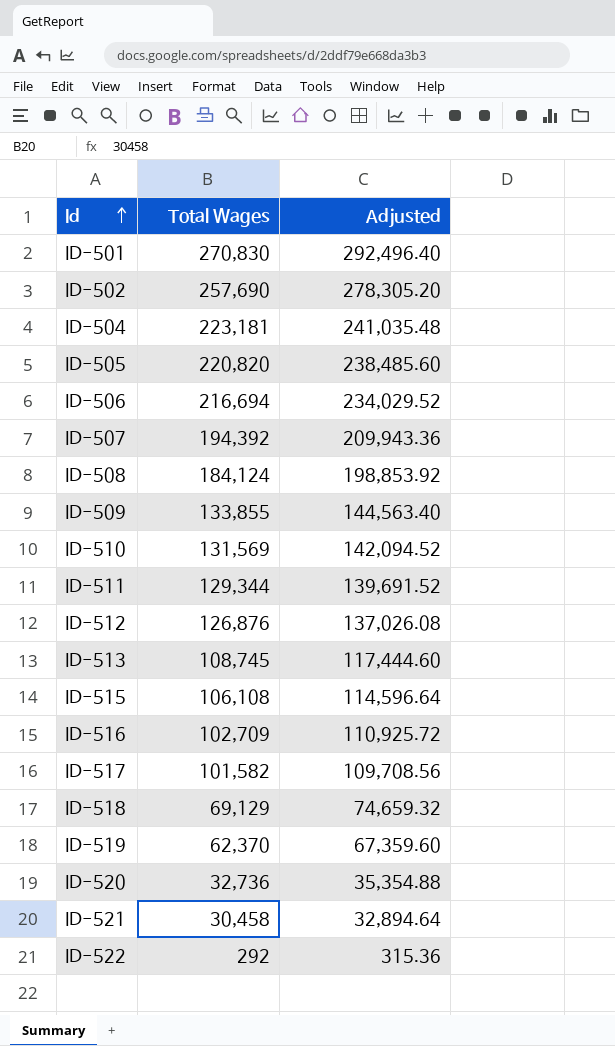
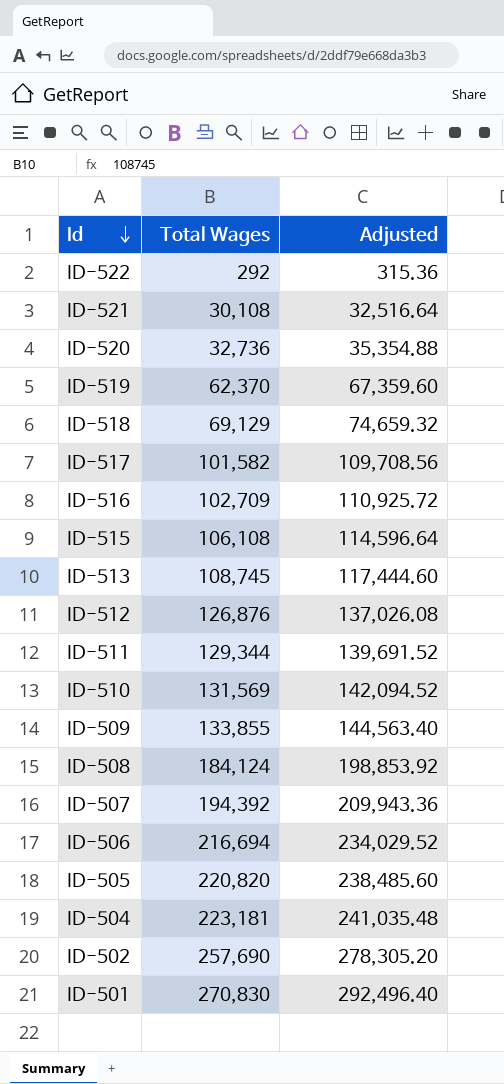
row order: Id ascending -> Id descending
ID-521 | Total Wages: 30,458 -> 30,108
ID-521 | Adjusted: 32,894.64 -> 32,516.64

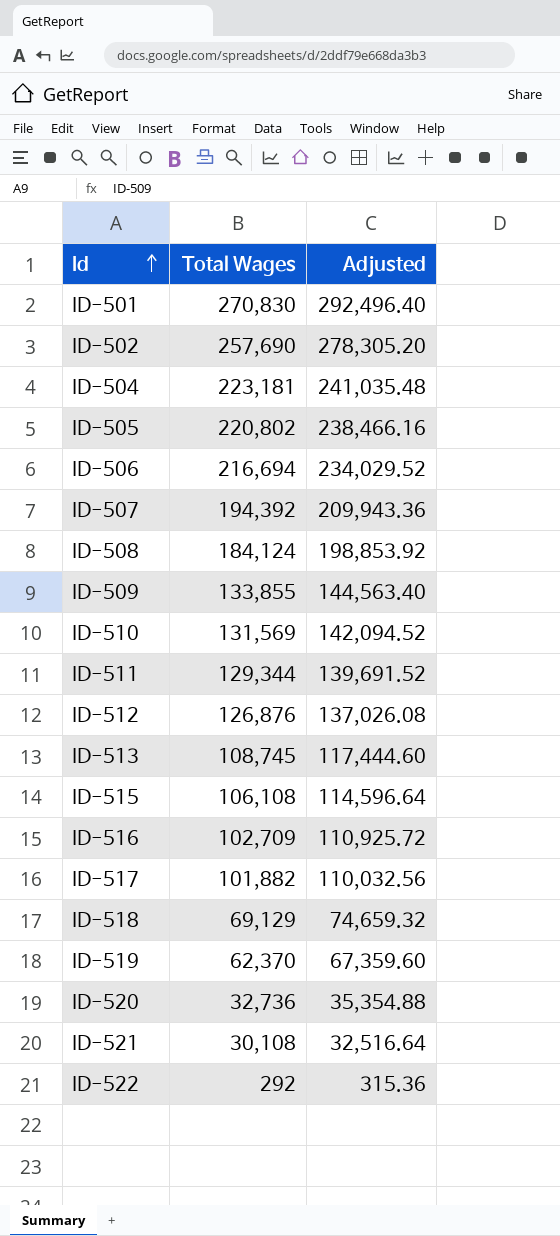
row order: Id descending -> Id ascending
ID-505 | Total Wages: 220,820 -> 220,802
ID-505 | Adjusted: 238,485.60 -> 238,466.16
ID-517 | Total Wages: 101,582 -> 101,882
ID-517 | Adjusted: 109,708.56 -> 110,032.56

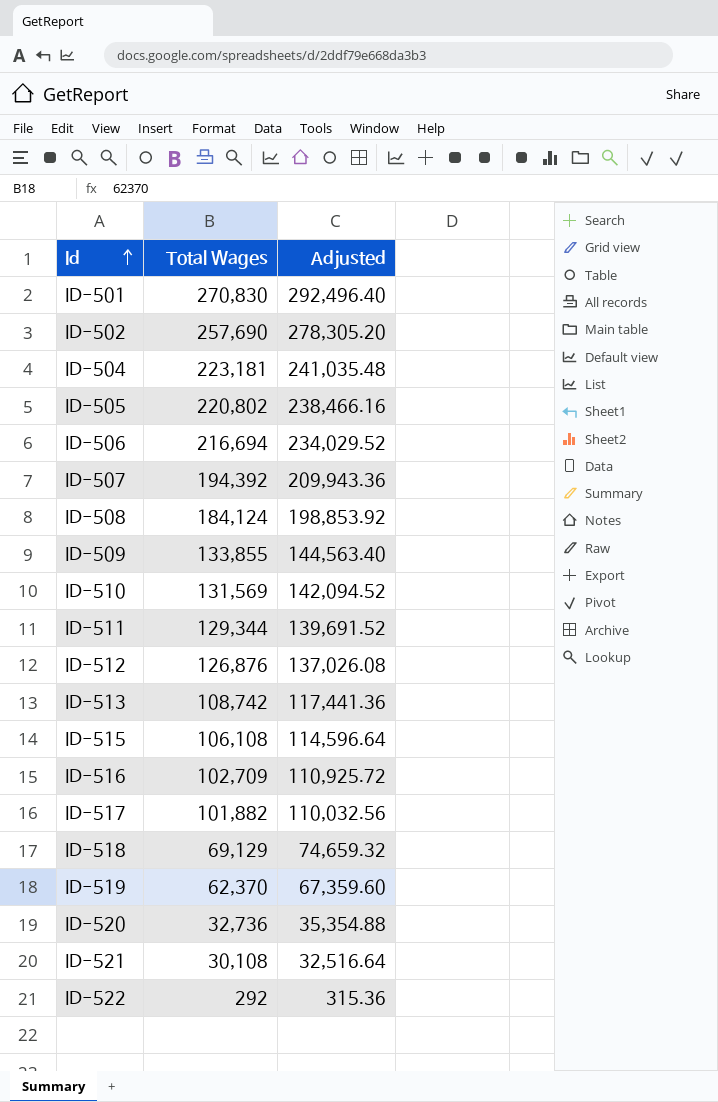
ID-513 | Total Wages: 108,745 -> 108,742
ID-513 | Adjusted: 117,444.60 -> 117,441.36

